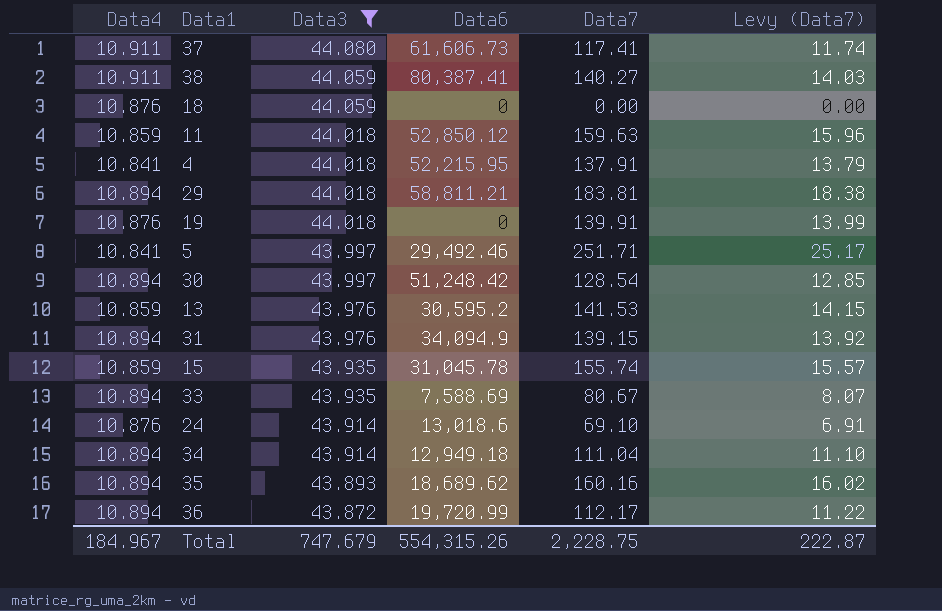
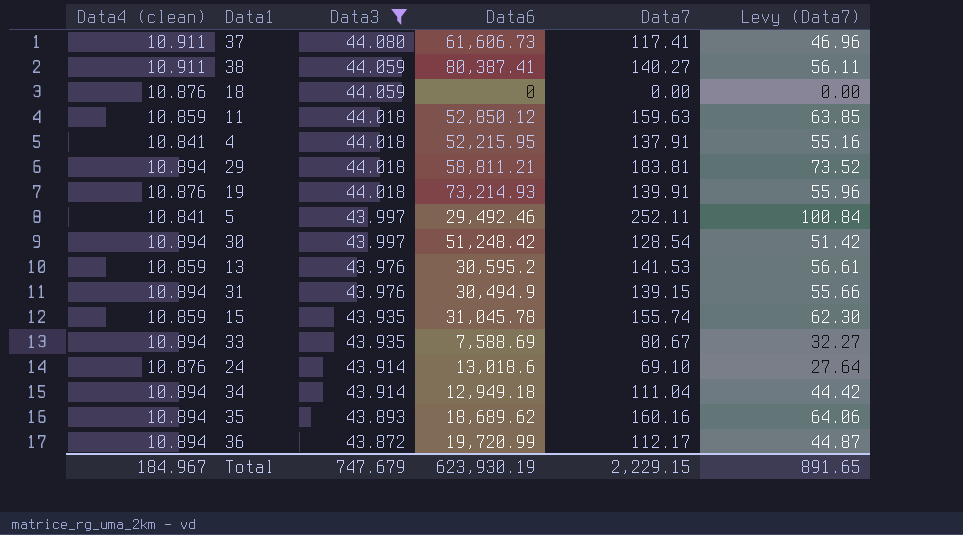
column name: Data4 -> Data4 (clean)
column Levy (Data7) | formula: [Data7] * 0.1 -> [Data7] * 0.4
19 | Data6: 0 -> 73,214.93
5 | Data7: 251.71 -> 252.11
31 | Data6: 34,094.9 -> 30,494.9
Total | Data6: 554,315.26 -> 623,930.19
Total | Data7: 2,228.75 -> 2,229.15
Total | Levy (Data7): 222.87 -> 891.65

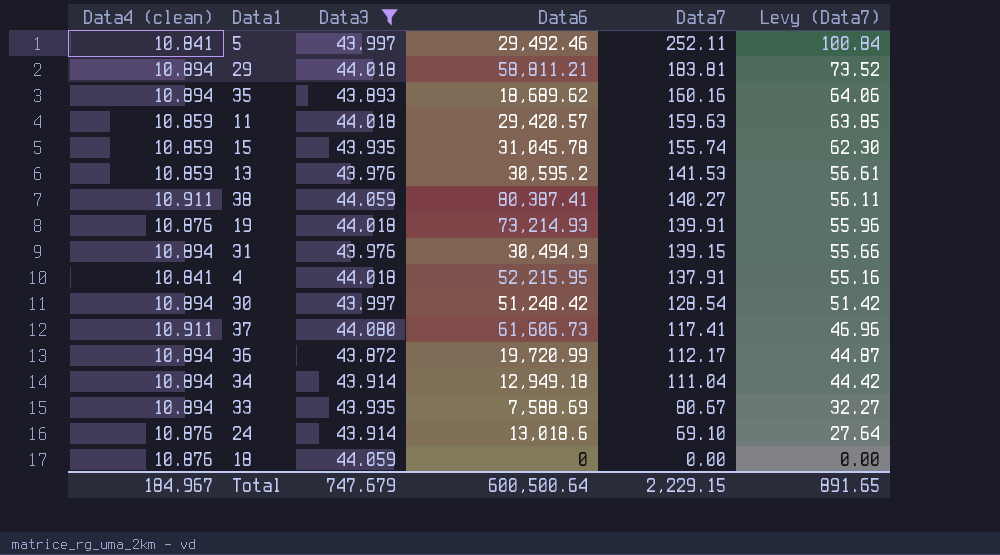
row order: Data3 descending -> Data7 descending
11 | Data6: 52,850.12 -> 29,420.57
Total | Data6: 623,930.19 -> 600,500.64

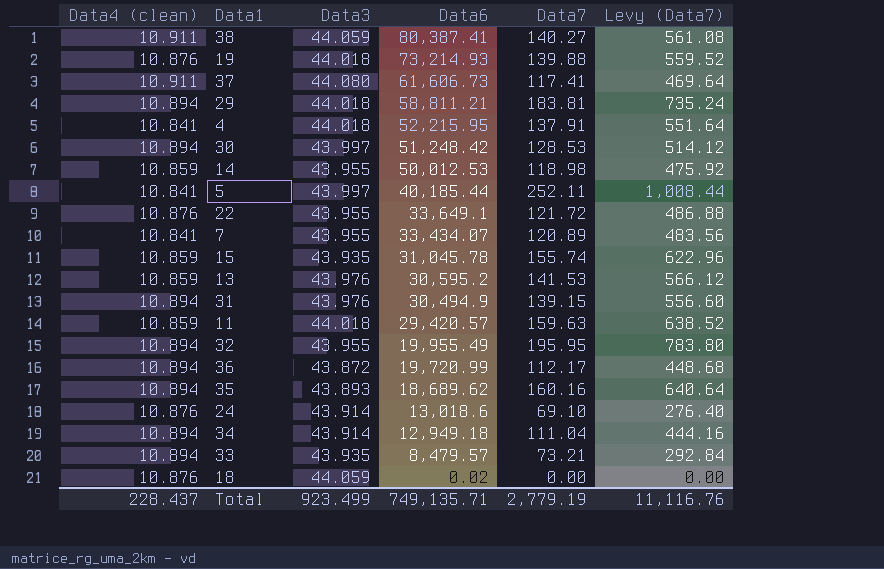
filter: Data3 != 43.955 -> none
row order: Data7 descending -> Data6 descending
column Levy (Data7) | formula: [Data7] * 0.4 -> [Data7] * 4
19 | Data7: 139.91 -> 139.88
30 | Data7: 128.54 -> 128.53
5 | Data6: 29,492.46 -> 40,185.44
33 | Data6: 7,588.69 -> 8,479.57
33 | Data7: 80.67 -> 73.21
18 | Data6: 0 -> 0.02
Total | Data4 (clean): 184.967 -> 228.437
Total | Data3: 747.679 -> 923.499
Total | Data6: 600,500.64 -> 749,135.71
Total | Data7: 2,229.15 -> 2,779.19
Total | Levy (Data7): 891.65 -> 11,116.76

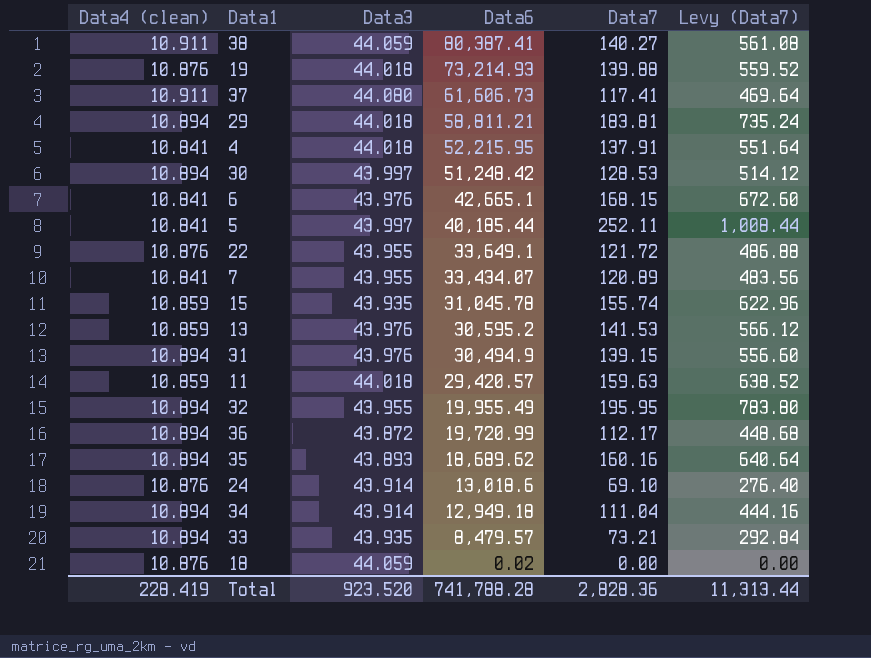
row 14: 10.859 | 43.955 | 50,012.53 | 118.98 | 475.92 -> none
row 6: none -> 10.841 | 43.976 | 42,665.1 | 168.15 | 672.60
Total | Data4 (clean): 228.437 -> 228.419
Total | Data3: 923.499 -> 923.520
Total | Data6: 749,135.71 -> 741,788.28
Total | Data7: 2,779.19 -> 2,828.36
Total | Levy (Data7): 11,116.76 -> 11,313.44

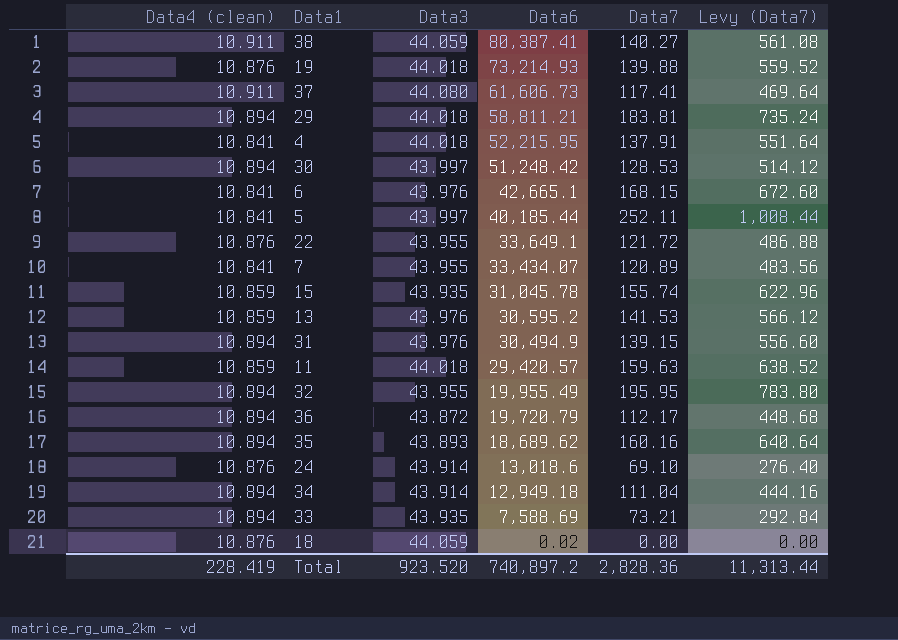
36 | Data6: 19,720.99 -> 19,720.79
33 | Data6: 8,479.57 -> 7,588.69
Total | Data6: 741,788.28 -> 740,897.2

